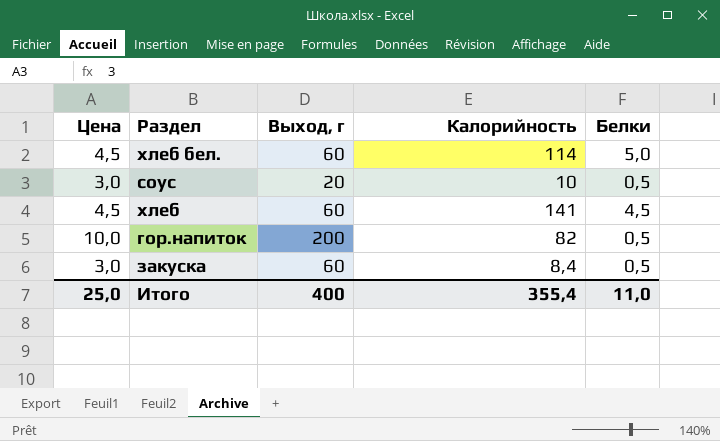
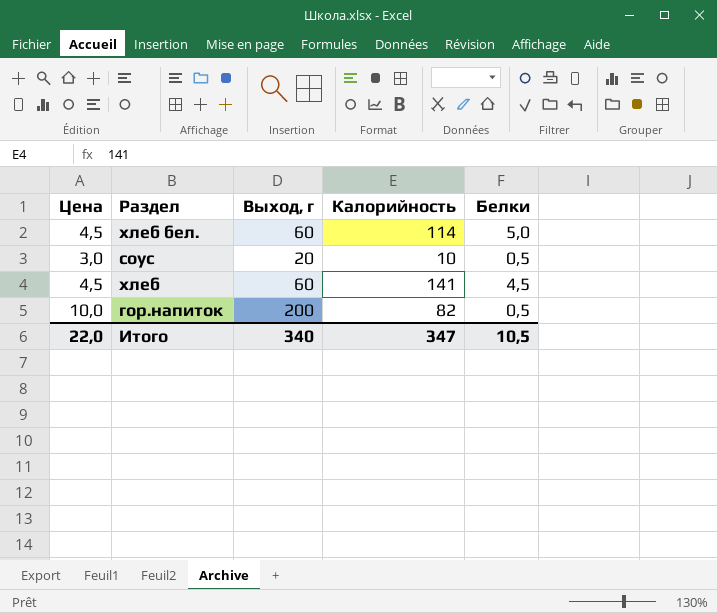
row закуска: 3,0 | 60 | 8,4 | 0,5 -> none
Итого | Цена: 25,0 -> 22,0
Итого | Выход, г: 400 -> 340
Итого | Калорийность: 355,4 -> 347
Итого | Белки: 11,0 -> 10,5

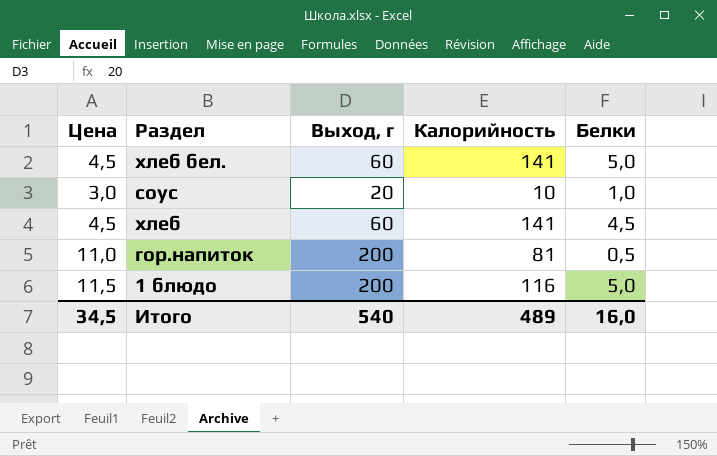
хлеб бел. | Калорийность: 114 -> 141
соус | Белки: 0,5 -> 1,0
гор.напиток | Цена: 10,0 -> 11,0
гор.напиток | Калорийность: 82 -> 81
row 1 блюдо: none -> 11,5 | 200 | 116 | 5,0
Итого | Цена: 22,0 -> 34,5
Итого | Выход, г: 340 -> 540
Итого | Калорийность: 347 -> 489
Итого | Белки: 10,5 -> 16,0

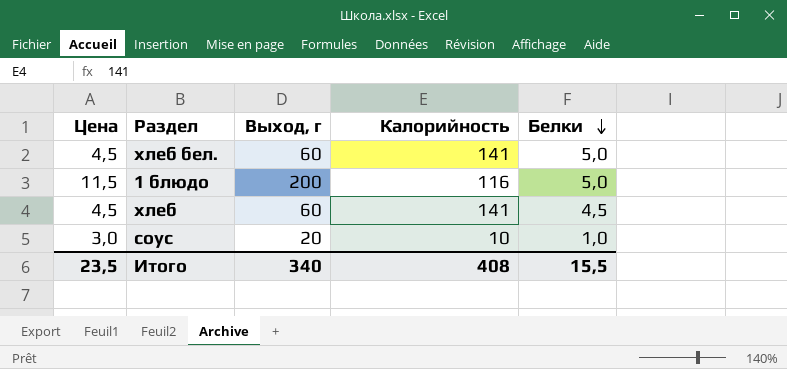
row order: none -> Белки descending
row гор.напиток: 11,0 | 200 | 81 | 0,5 -> none
Итого | Цена: 34,5 -> 23,5
Итого | Выход, г: 540 -> 340
Итого | Калорийность: 489 -> 408
Итого | Белки: 16,0 -> 15,5

